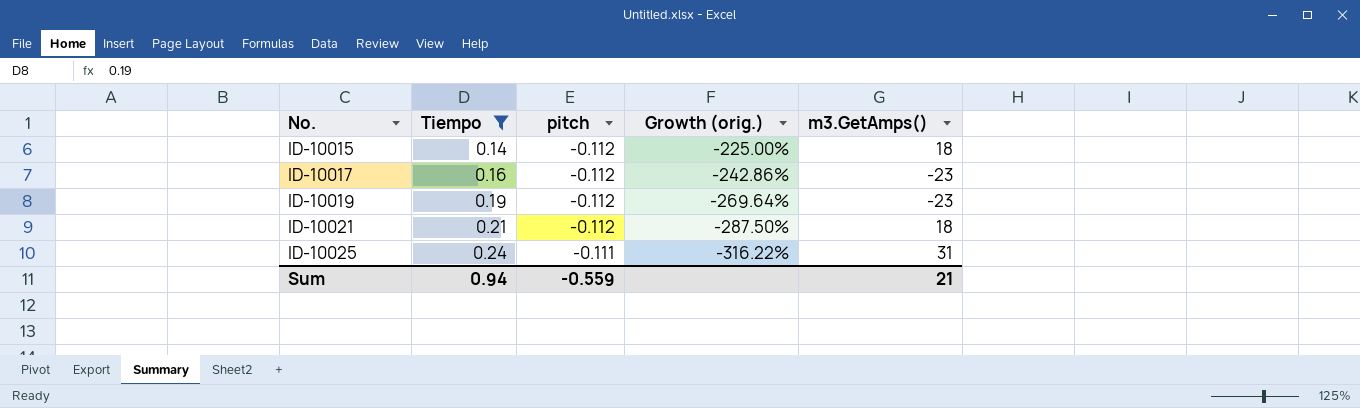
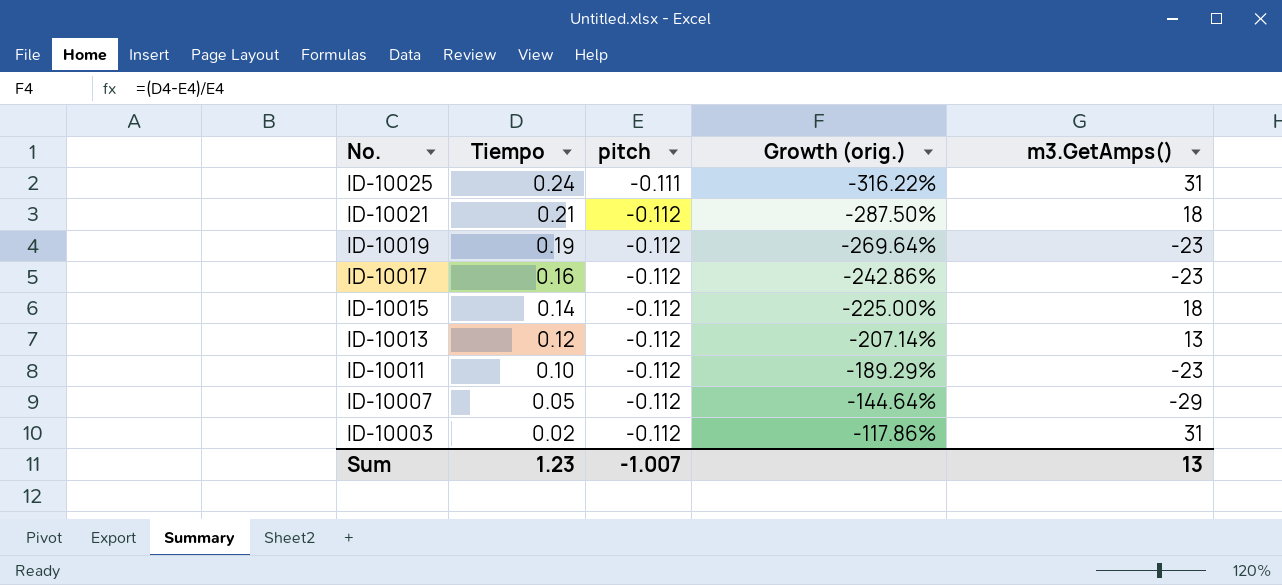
filter: Tiempo >= 0.14 -> none
row order: No. ascending -> No. descending
Sum | Tiempo: 0.94 -> 1.23
Sum | pitch: -0.559 -> -1.007
Sum | m3.GetAmps(): 21 -> 13

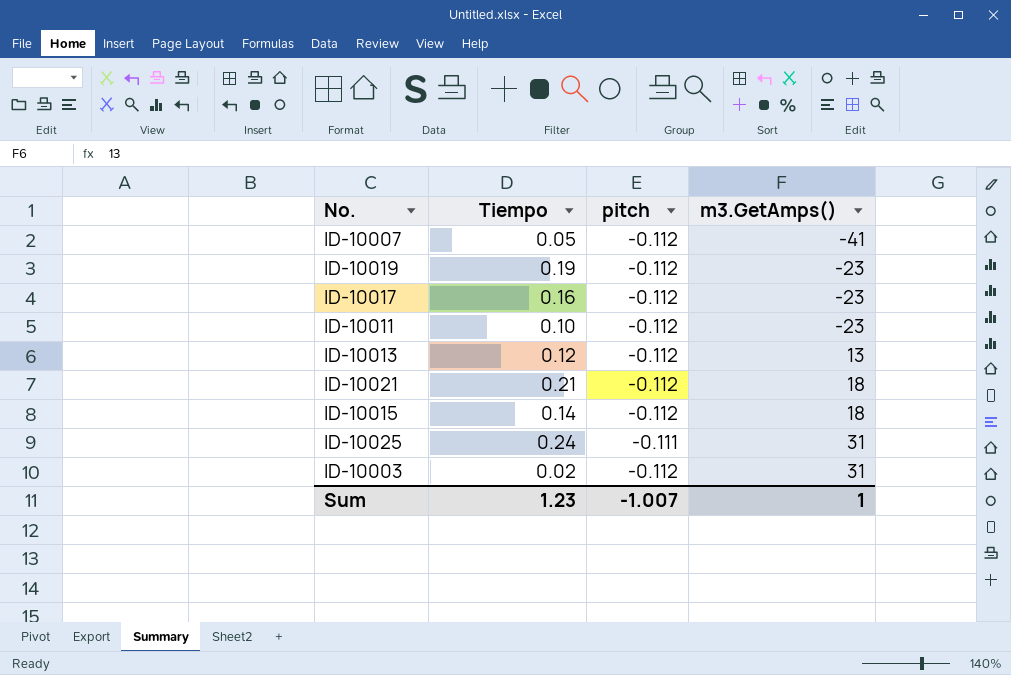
row order: No. descending -> m3.GetAmps() ascending
column Growth (orig.) | formula: ([Tiempo] - [pitch]) / [pitch] -> none
ID-10007 | m3.GetAmps(): -29 -> -41
Sum | m3.GetAmps(): 13 -> 1

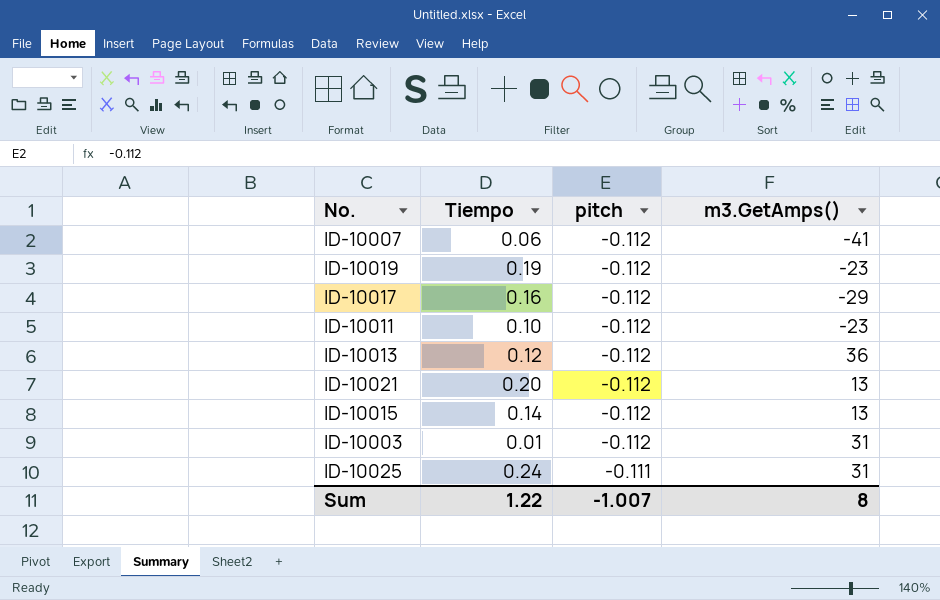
row order: m3.GetAmps() ascending -> pitch ascending
ID-10007 | Tiempo: 0.05 -> 0.06
ID-10017 | m3.GetAmps(): -23 -> -29
ID-10013 | m3.GetAmps(): 13 -> 36
ID-10021 | Tiempo: 0.21 -> 0.20
ID-10021 | m3.GetAmps(): 18 -> 13
ID-10015 | m3.GetAmps(): 18 -> 13
ID-10003 | Tiempo: 0.02 -> 0.01
Sum | Tiempo: 1.23 -> 1.22
Sum | m3.GetAmps(): 1 -> 8

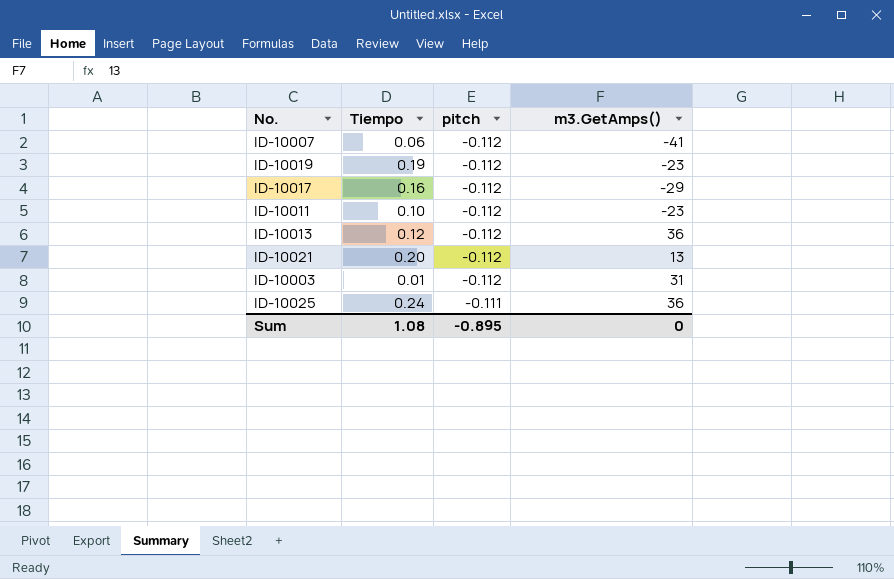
row ID-10015: 0.14 | -0.112 | 13 -> none
ID-10025 | m3.GetAmps(): 31 -> 36
Sum | Tiempo: 1.22 -> 1.08
Sum | pitch: -1.007 -> -0.895
Sum | m3.GetAmps(): 8 -> 0

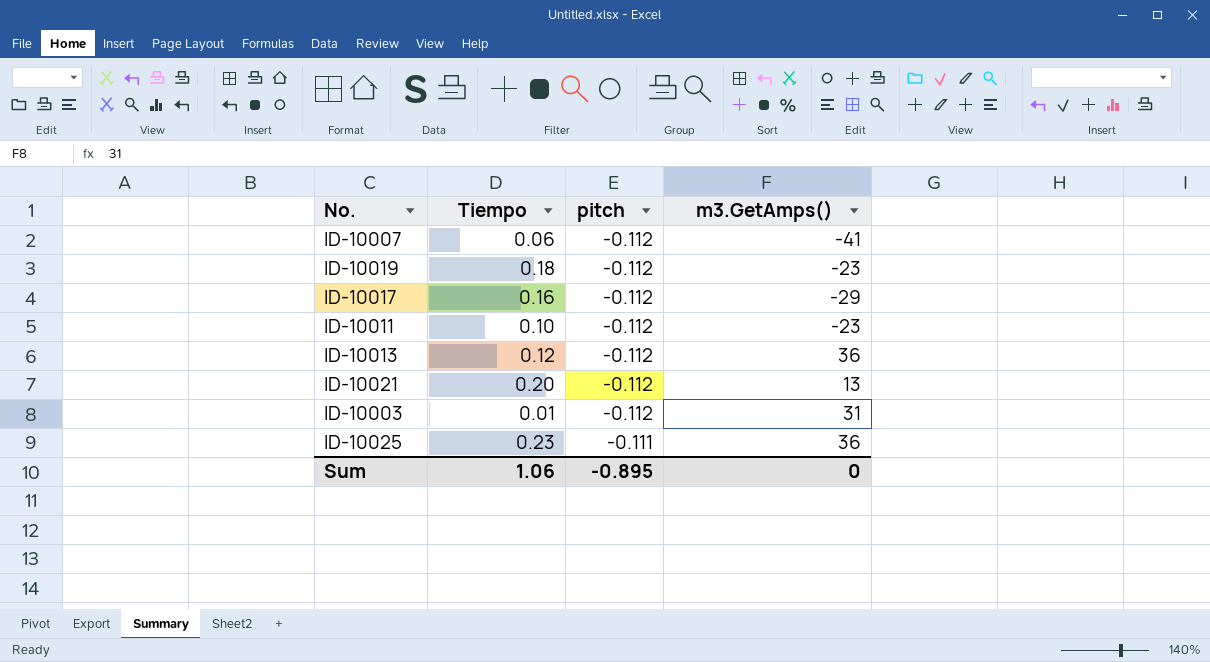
ID-10019 | Tiempo: 0.19 -> 0.18
ID-10025 | Tiempo: 0.24 -> 0.23
Sum | Tiempo: 1.08 -> 1.06

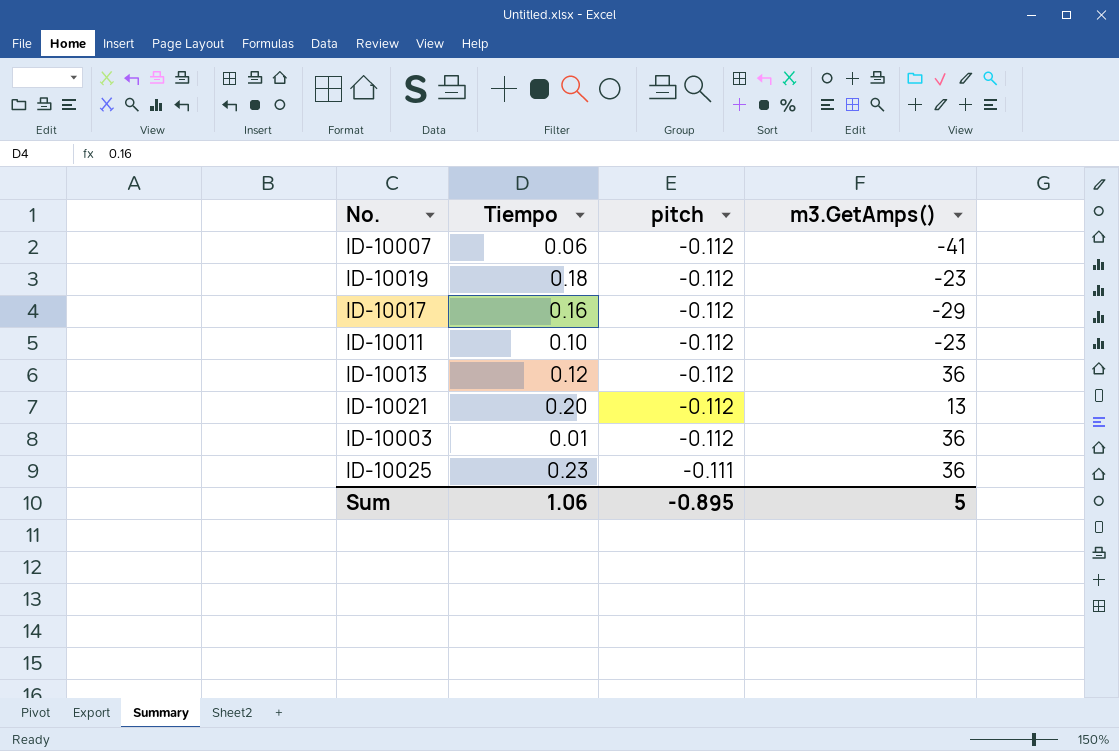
ID-10003 | m3.GetAmps(): 31 -> 36
Sum | m3.GetAmps(): 0 -> 5

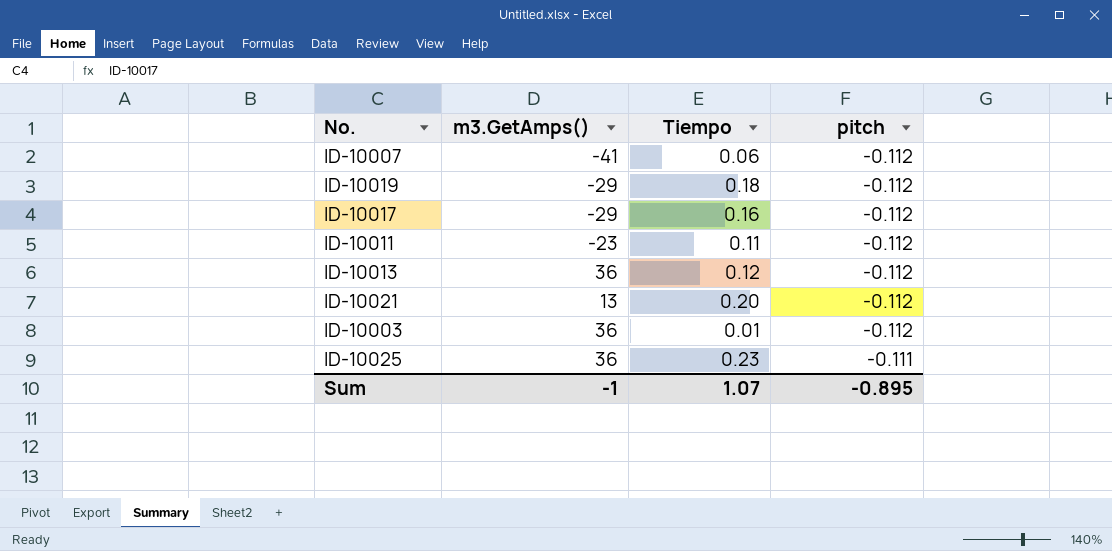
column m3.GetAmps() | position: 4 -> 2
ID-10019 | m3.GetAmps(): -23 -> -29
ID-10011 | Tiempo: 0.10 -> 0.11
Sum | m3.GetAmps(): 5 -> -1
Sum | Tiempo: 1.06 -> 1.07

